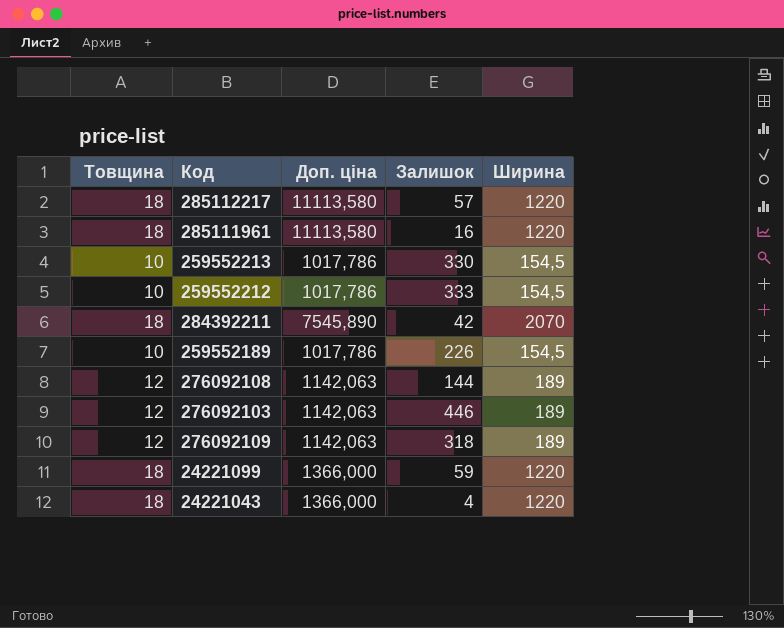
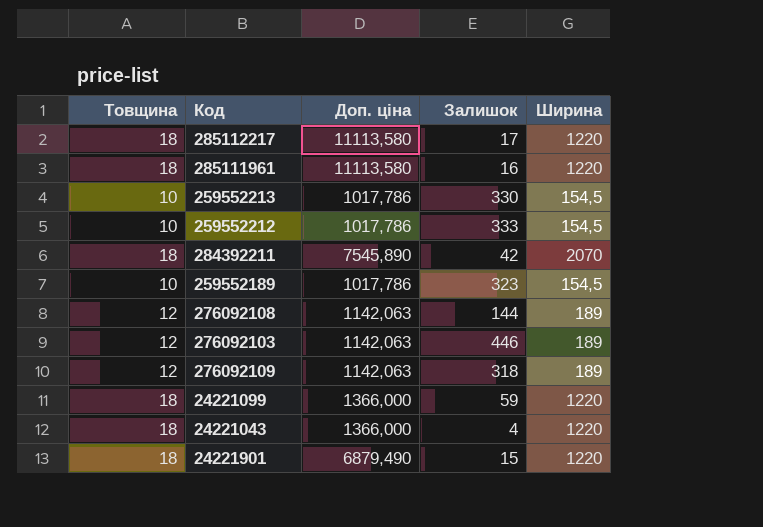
285112217 | Залишок: 57 -> 17
259552189 | Залишок: 226 -> 323
row 24221901: none -> 18 | 6879,490 | 15 | 1220

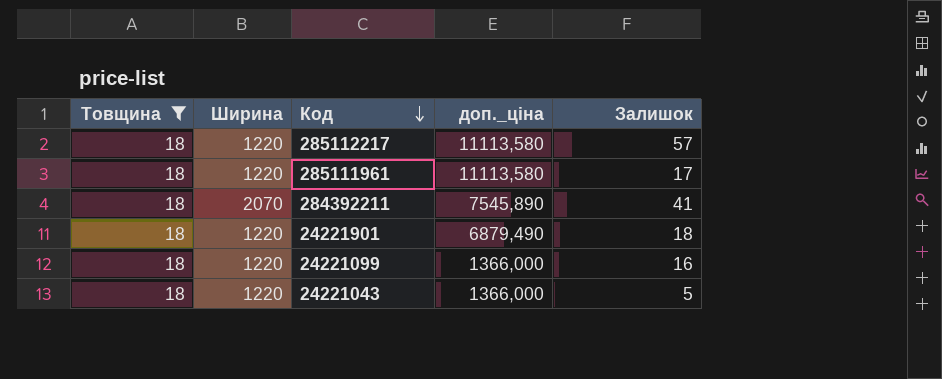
filter: none -> Товщина = 18
row order: none -> Код descending
column Ширина | position: 5 -> 2
column name: Доп. ціна -> доп._ціна
285112217 | Залишок: 17 -> 57
285111961 | Залишок: 16 -> 17
284392211 | Залишок: 42 -> 41
24221901 | Залишок: 15 -> 18
24221099 | Залишок: 59 -> 16
24221043 | Залишок: 4 -> 5

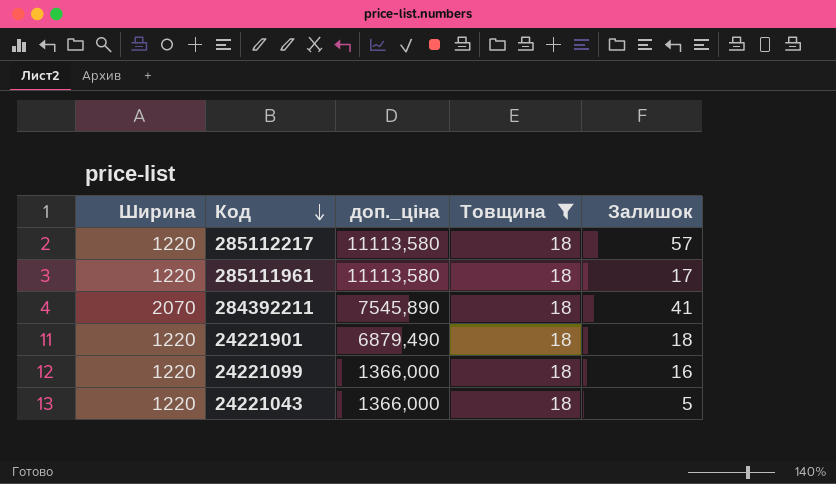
column Товщина | position: 1 -> 4

